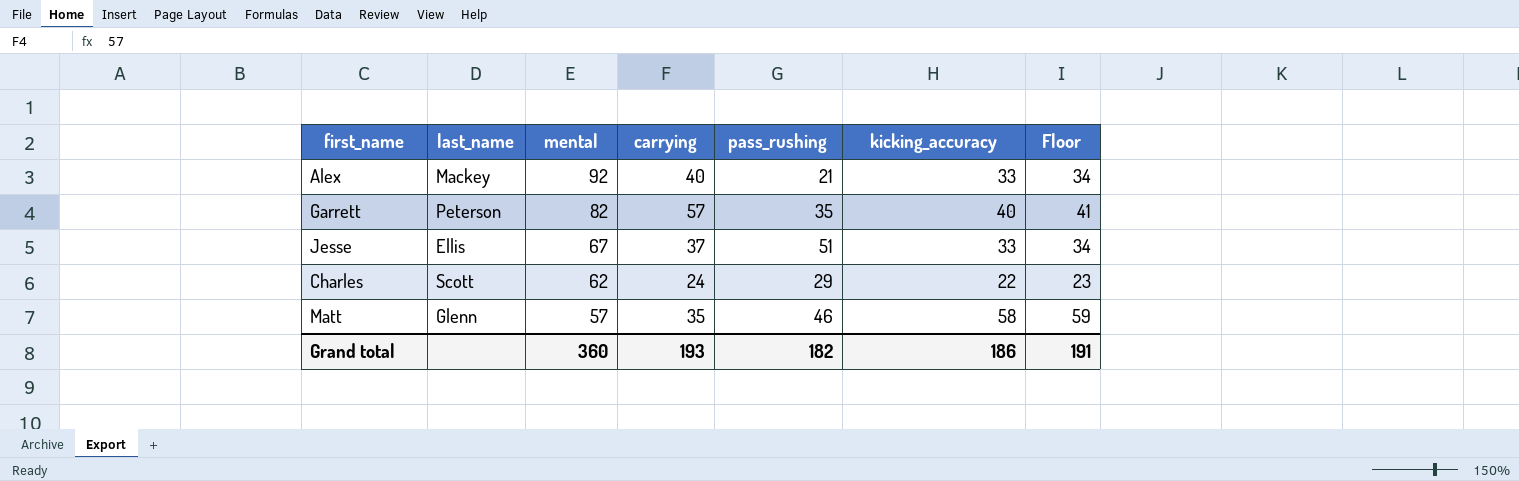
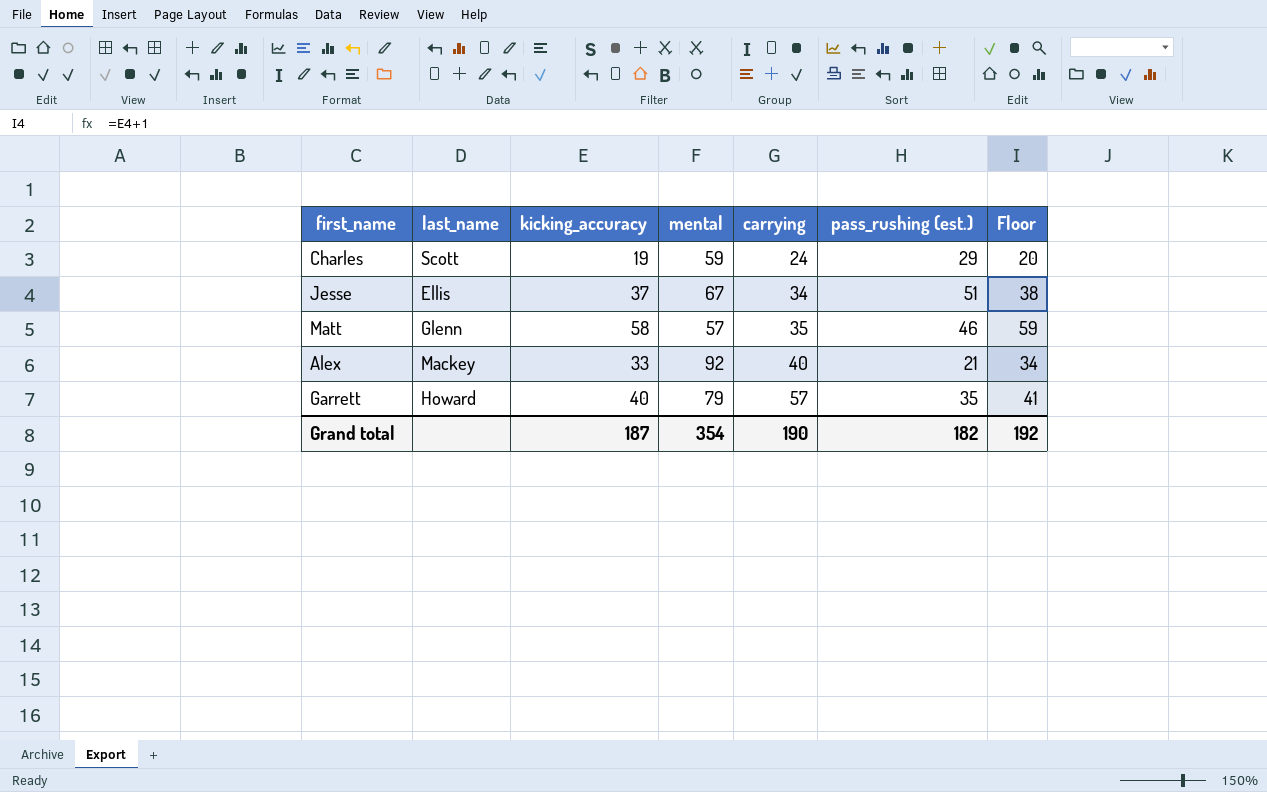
row order: mental descending -> carrying ascending
column kicking_accuracy | position: 6 -> 3
column name: pass_rushing -> pass_rushing (est.)
Charles | kicking_accuracy: 22 -> 19
Charles | mental: 62 -> 59
Charles | Floor: 23 -> 20
Jesse | kicking_accuracy: 33 -> 37
Jesse | carrying: 37 -> 34
Jesse | Floor: 34 -> 38
Garrett | last_name: Peterson -> Howard
Garrett | mental: 82 -> 79
Grand total | kicking_accuracy: 186 -> 187
Grand total | mental: 360 -> 354
Grand total | carrying: 193 -> 190
Grand total | Floor: 191 -> 192

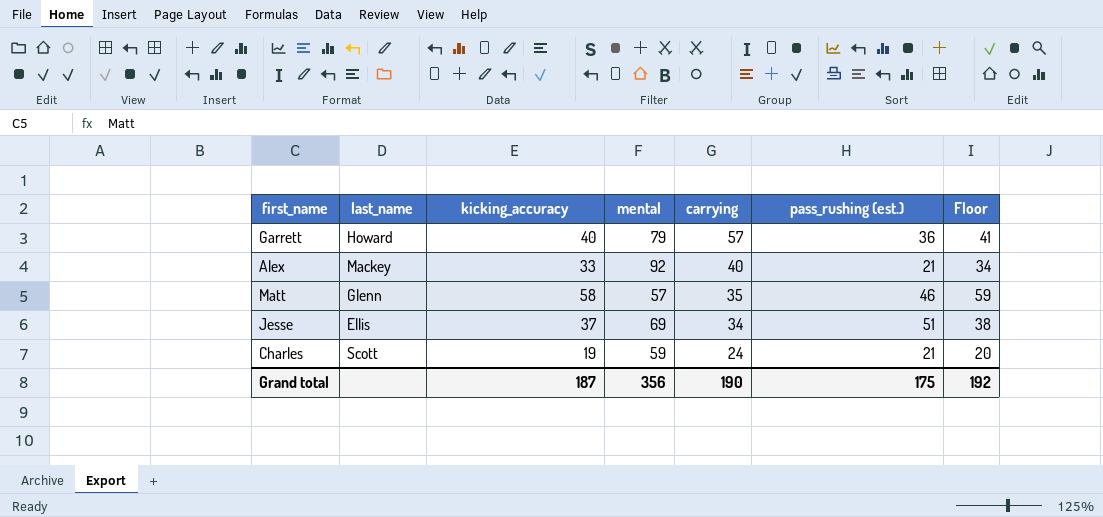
row order: carrying ascending -> carrying descending
Garrett | pass_rushing (est.): 35 -> 36
Jesse | mental: 67 -> 69
Charles | pass_rushing (est.): 29 -> 21
Grand total | mental: 354 -> 356
Grand total | pass_rushing (est.): 182 -> 175

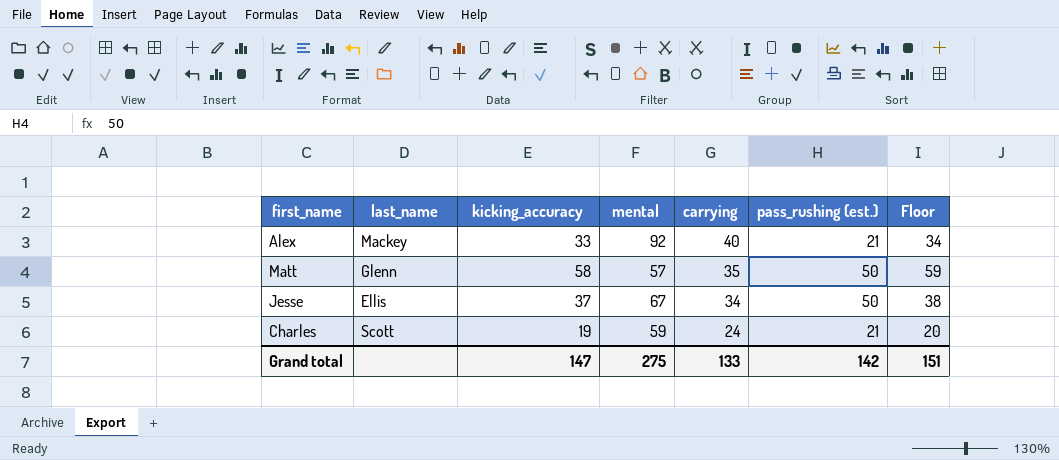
row Garrett: Howard | 40 | 79 | 57 | 36 | 41 -> none
Matt | pass_rushing (est.): 46 -> 50
Jesse | mental: 69 -> 67
Jesse | pass_rushing (est.): 51 -> 50
Grand total | kicking_accuracy: 187 -> 147
Grand total | mental: 356 -> 275
Grand total | carrying: 190 -> 133
Grand total | pass_rushing (est.): 175 -> 142
Grand total | Floor: 192 -> 151

